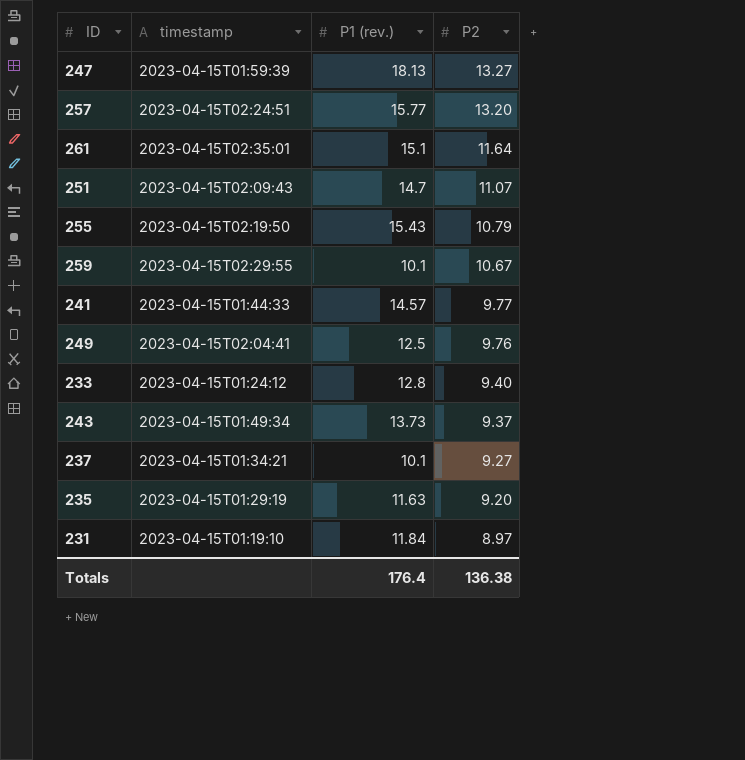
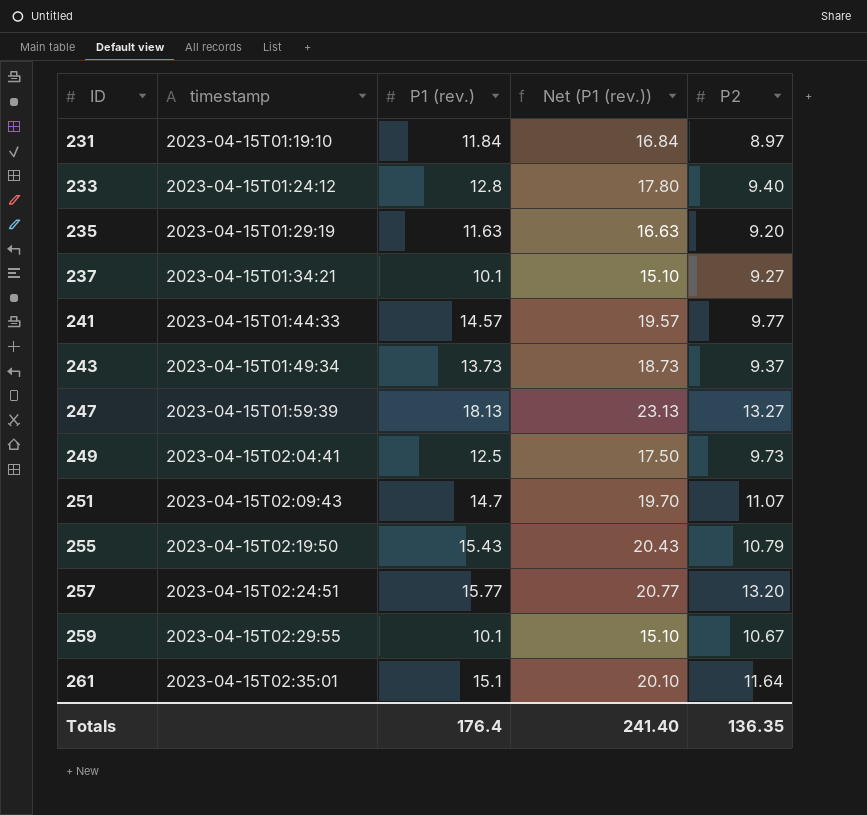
row order: P2 descending -> ID ascending
column Net (P1 (rev.)) | formula: none -> [P1 (rev.)] + 5
249 | P2: 9.76 -> 9.73
Totals | P2: 136.38 -> 136.35

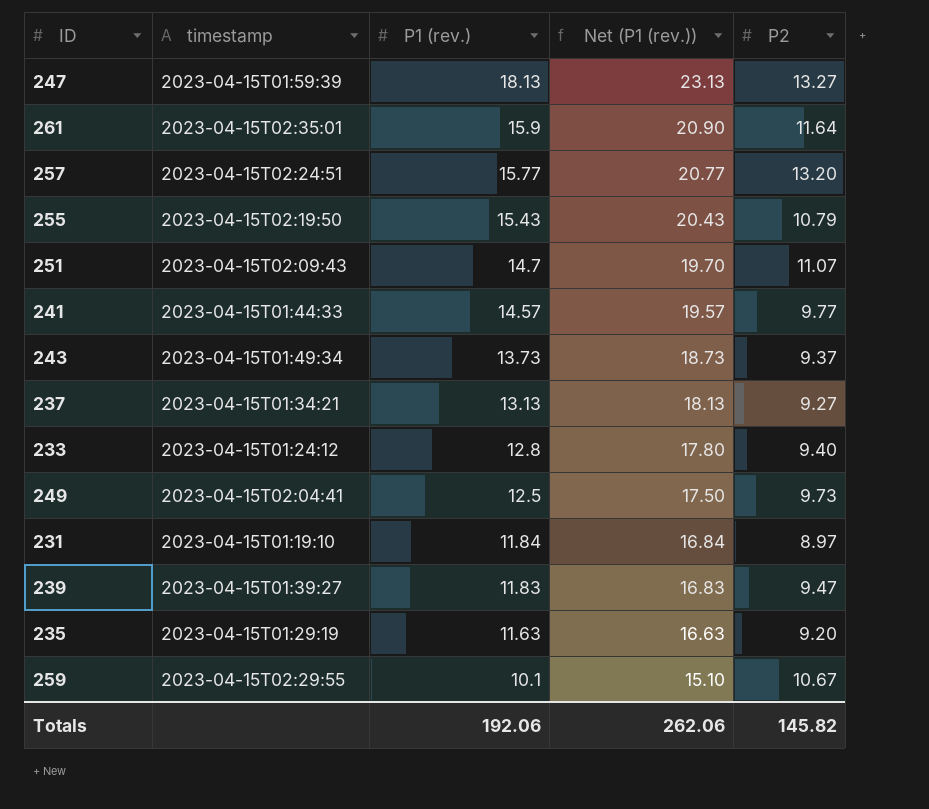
row order: ID ascending -> P1 (rev.) descending
261 | P1 (rev.): 15.1 -> 15.9
261 | Net (P1 (rev.)): 20.10 -> 20.90
237 | P1 (rev.): 10.1 -> 13.13
237 | Net (P1 (rev.)): 15.10 -> 18.13
row 239: none -> 2023-04-15T01:39:27 | 11.83 | 16.83 | 9.47
Totals | P1 (rev.): 176.4 -> 192.06
Totals | Net (P1 (rev.)): 241.40 -> 262.06
Totals | P2: 136.35 -> 145.82

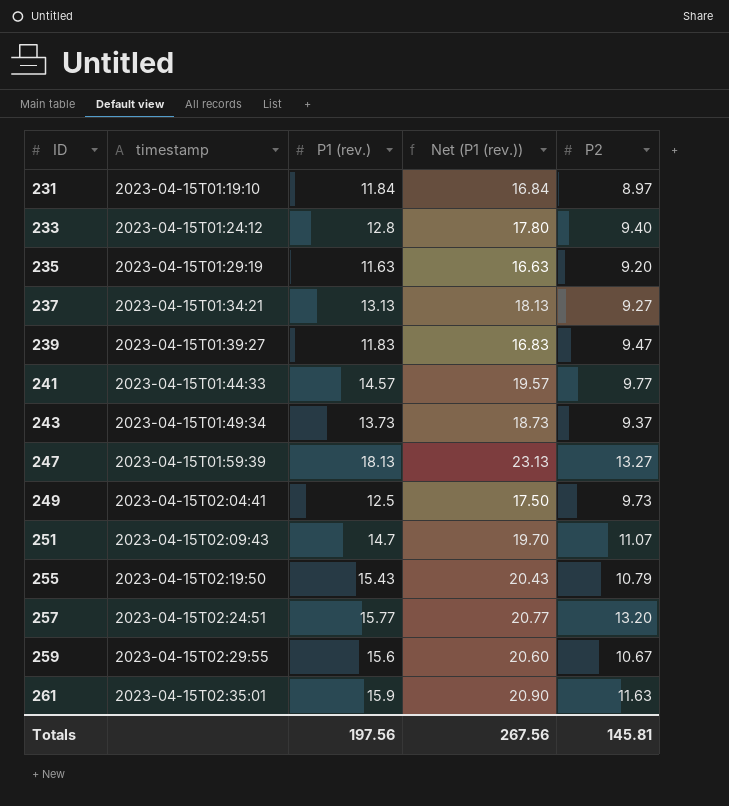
row order: P1 (rev.) descending -> ID ascending
259 | P1 (rev.): 10.1 -> 15.6
259 | Net (P1 (rev.)): 15.10 -> 20.60
261 | P2: 11.64 -> 11.63
Totals | P1 (rev.): 192.06 -> 197.56
Totals | Net (P1 (rev.)): 262.06 -> 267.56
Totals | P2: 145.82 -> 145.81

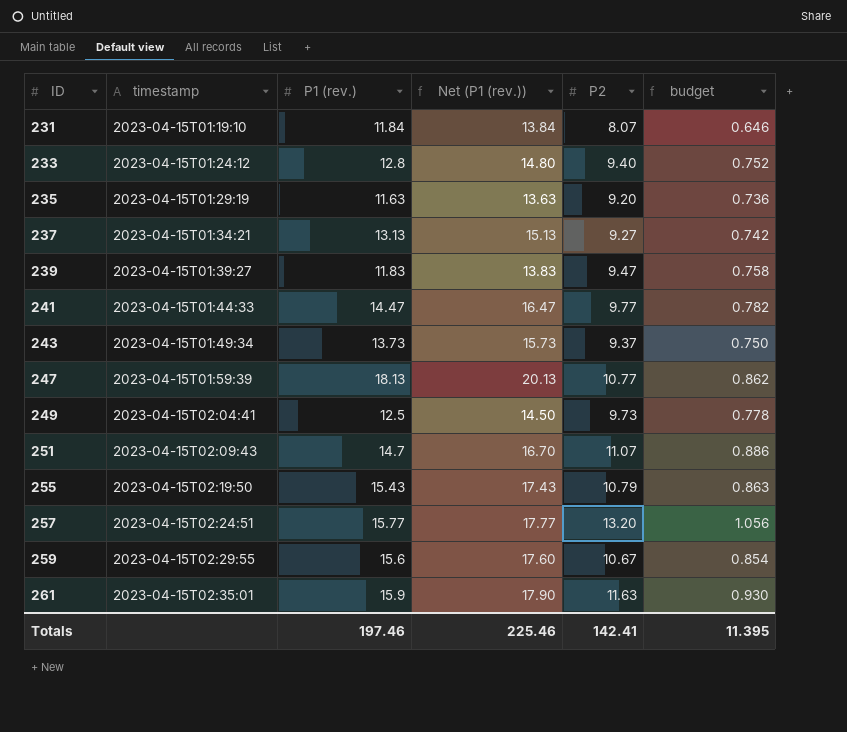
column Net (P1 (rev.)) | formula: [P1 (rev.)] + 5 -> [P1 (rev.)] + 2
column budget | formula: none -> [P2] * 0.08
231 | P2: 8.97 -> 8.07
241 | P1 (rev.): 14.57 -> 14.47
247 | P2: 13.27 -> 10.77
Totals | P1 (rev.): 197.56 -> 197.46
Totals | Net (P1 (rev.)): 267.56 -> 225.46
Totals | P2: 145.81 -> 142.41

